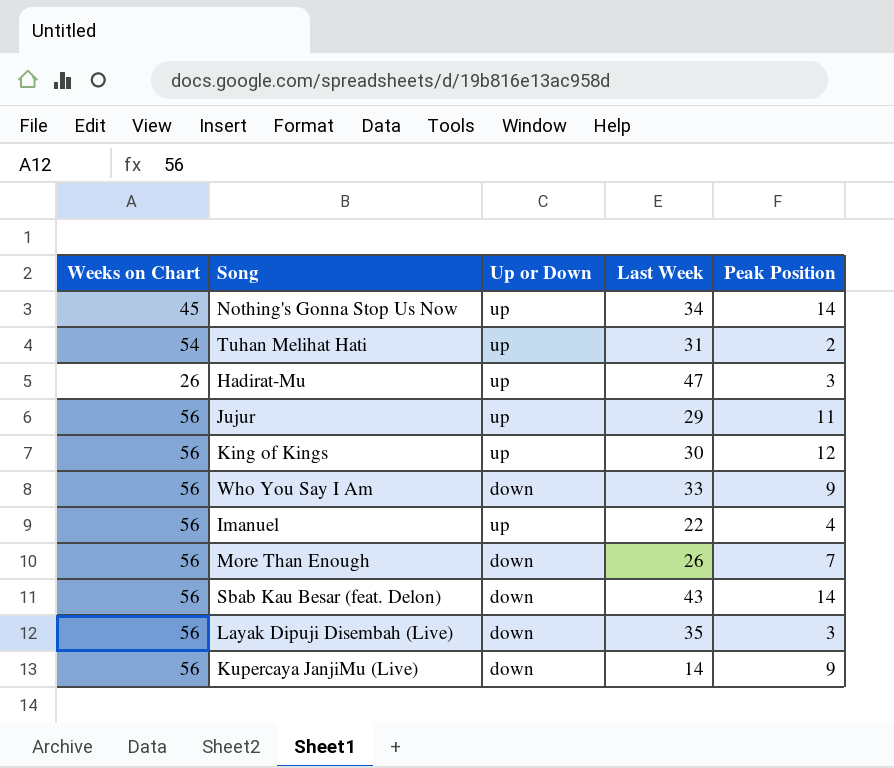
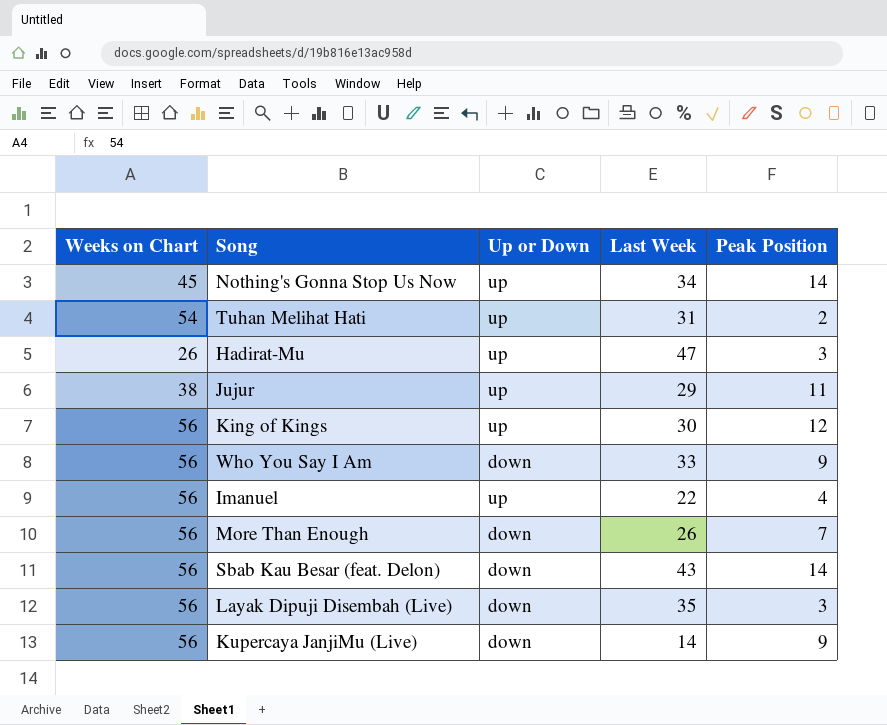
Jujur | Weeks on Chart: 56 -> 38

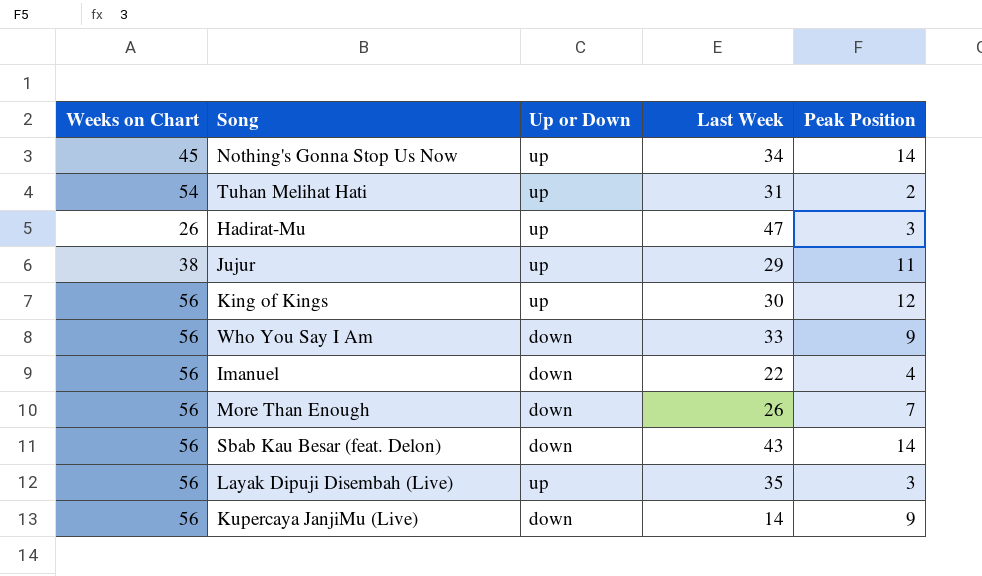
Imanuel | Up or Down: up -> down
Layak Dipuji Disembah (Live) | Up or Down: down -> up

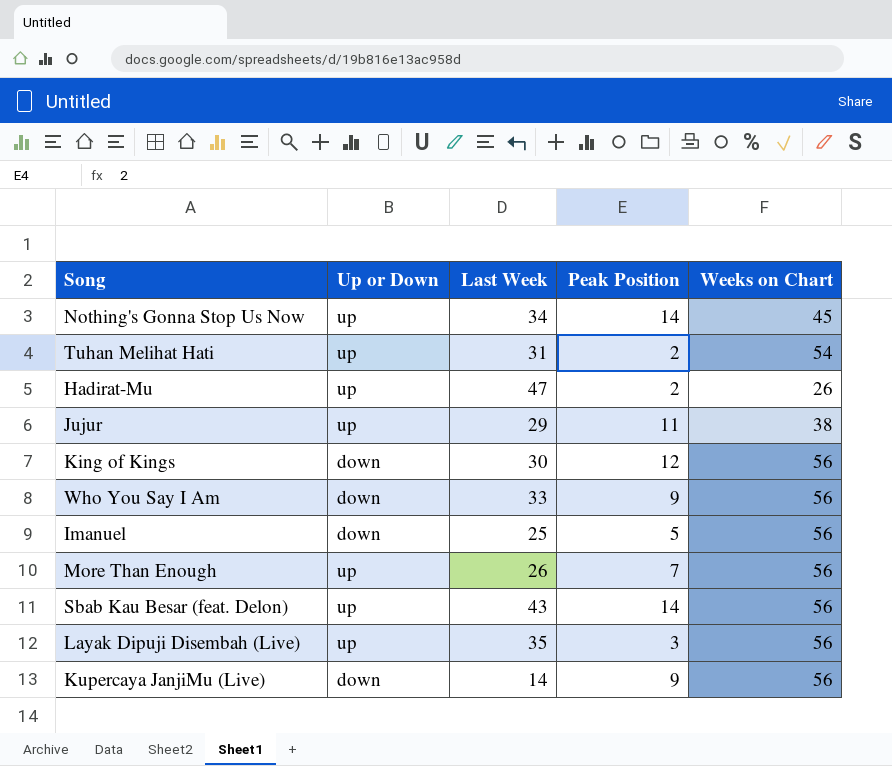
column Weeks on Chart | position: 1 -> 5
Hadirat-Mu | Peak Position: 3 -> 2
King of Kings | Up or Down: up -> down
Imanuel | Last Week: 22 -> 25
Imanuel | Peak Position: 4 -> 5
More Than Enough | Up or Down: down -> up
Sbab Kau Besar (feat. Delon) | Up or Down: down -> up

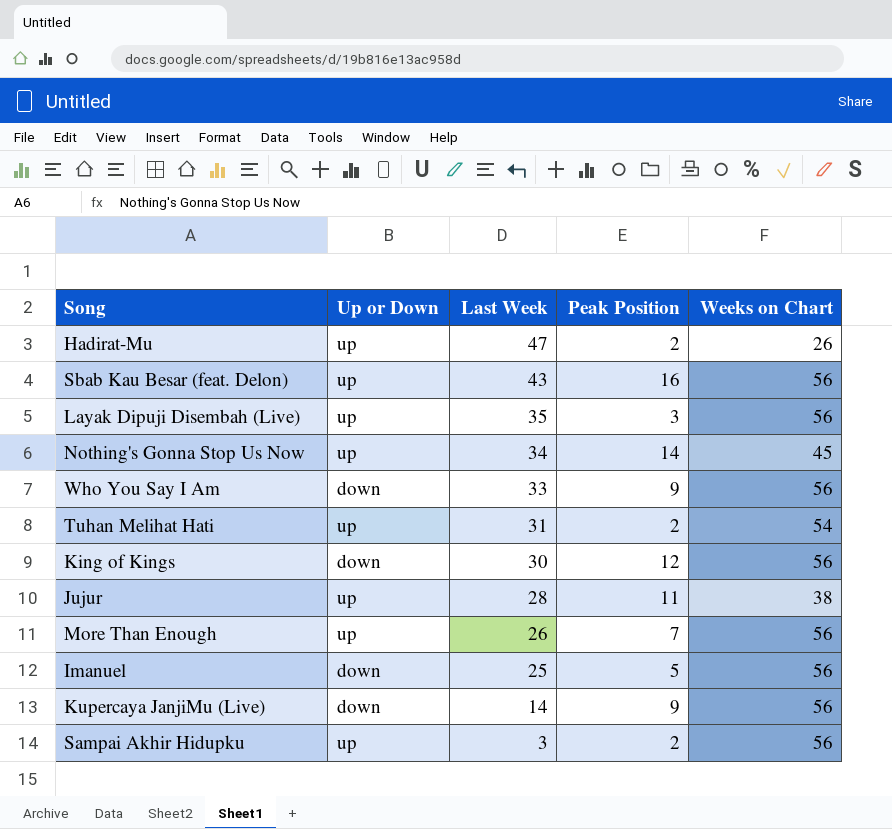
row order: none -> Last Week descending
Sbab Kau Besar (feat. Delon) | Peak Position: 14 -> 16
Jujur | Last Week: 29 -> 28
row Sampai Akhir Hidupku: none -> up | 3 | 2 | 56

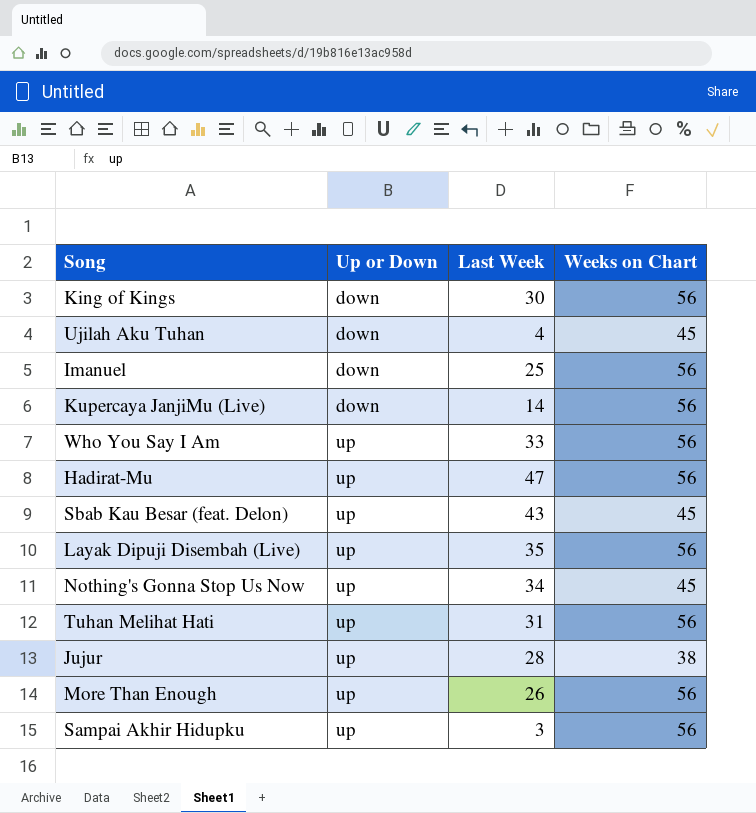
row order: Last Week descending -> Up or Down ascending
column Peak Position | position: 4 -> none
row Ujilah Aku Tuhan: none -> down | 4 | 45
Who You Say I Am | Up or Down: down -> up
Hadirat-Mu | Weeks on Chart: 26 -> 56
Sbab Kau Besar (feat. Delon) | Weeks on Chart: 56 -> 45
Tuhan Melihat Hati | Weeks on Chart: 54 -> 56

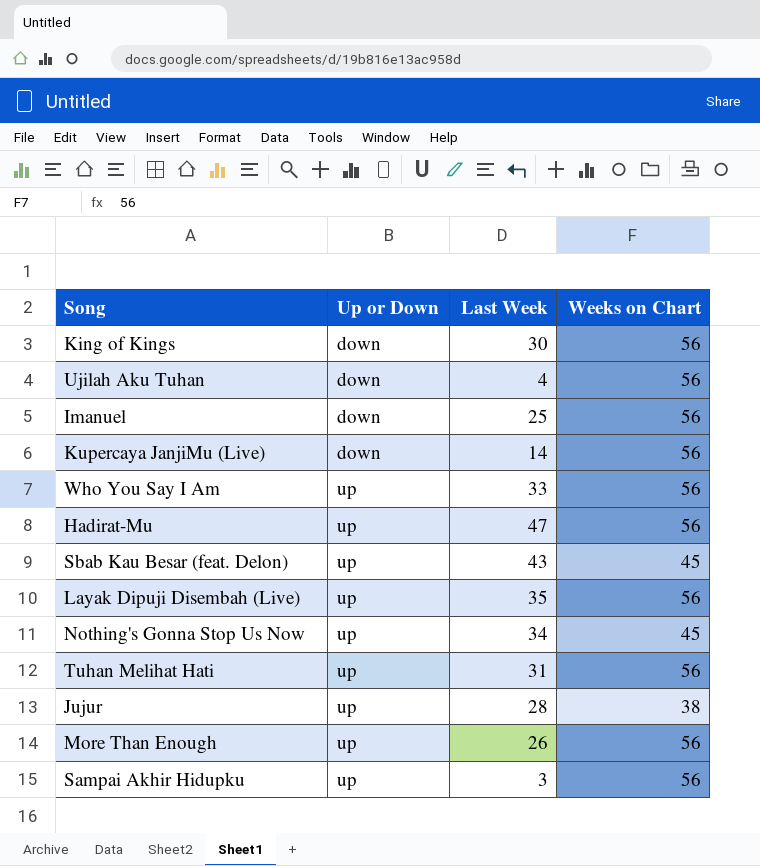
Ujilah Aku Tuhan | Weeks on Chart: 45 -> 56

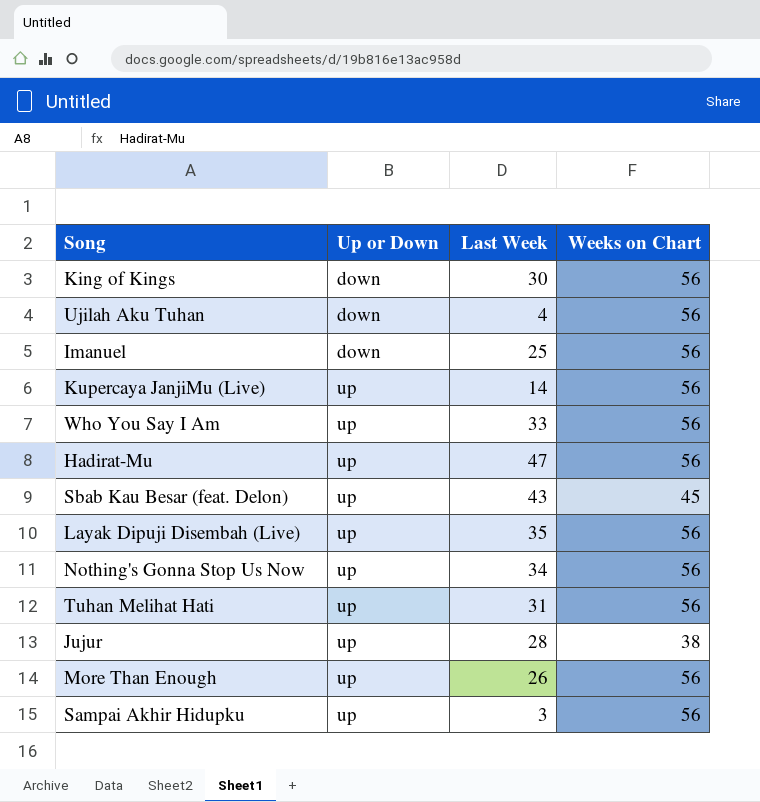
Kupercaya JanjiMu (Live) | Up or Down: down -> up
Nothing's Gonna Stop Us Now | Weeks on Chart: 45 -> 56

